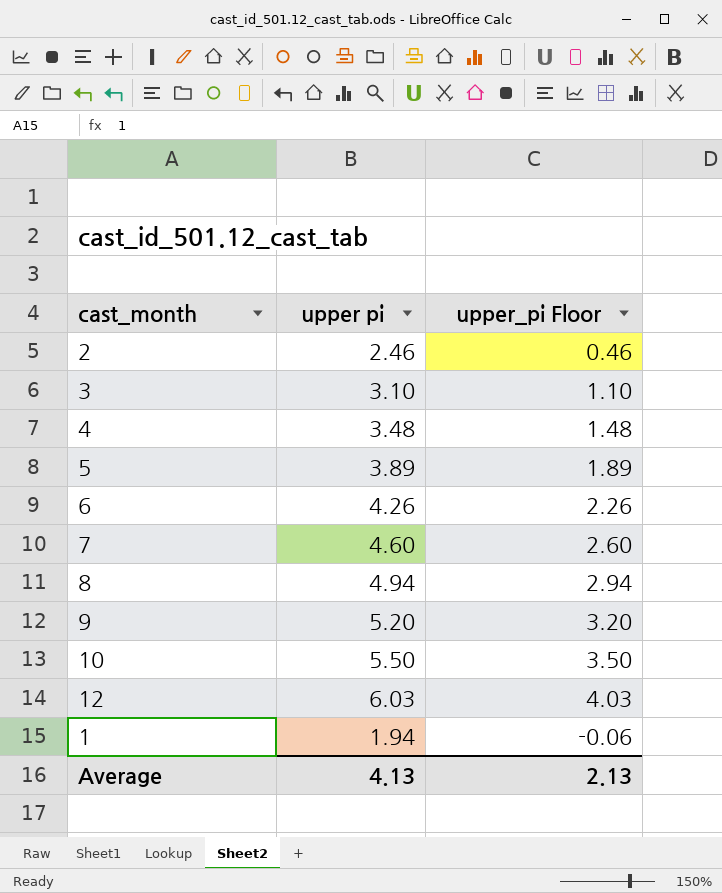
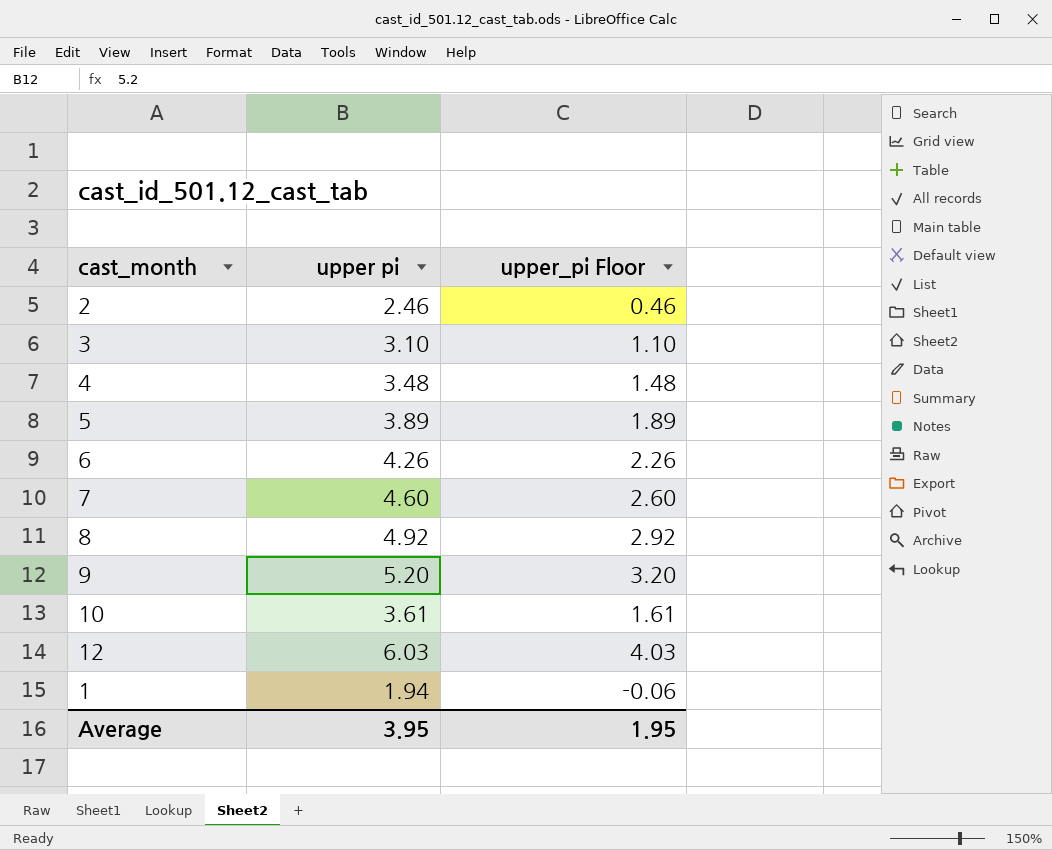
8 | upper pi: 4.94 -> 4.92
8 | upper_pi Floor: 2.94 -> 2.92
10 | upper pi: 5.50 -> 3.61
10 | upper_pi Floor: 3.50 -> 1.61
Average | upper pi: 4.13 -> 3.95
Average | upper_pi Floor: 2.13 -> 1.95

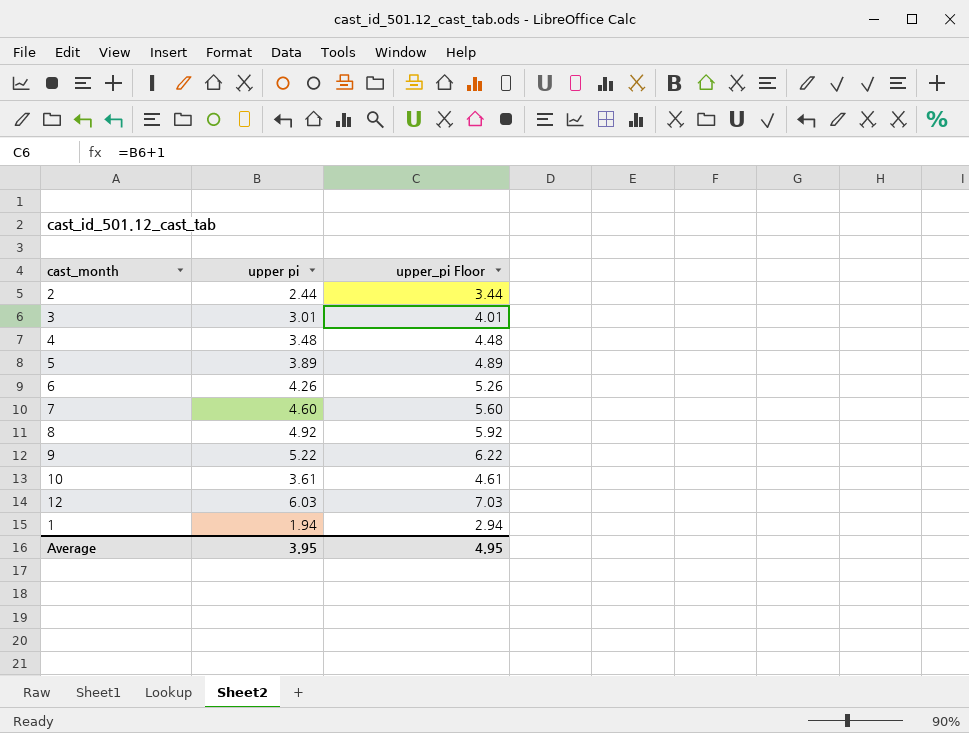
column upper_pi Floor | formula: [upper pi] - 2 -> [upper pi] + 1
2 | upper pi: 2.46 -> 2.44
3 | upper pi: 3.10 -> 3.01
9 | upper pi: 5.20 -> 5.22
Average | upper_pi Floor: 1.95 -> 4.95

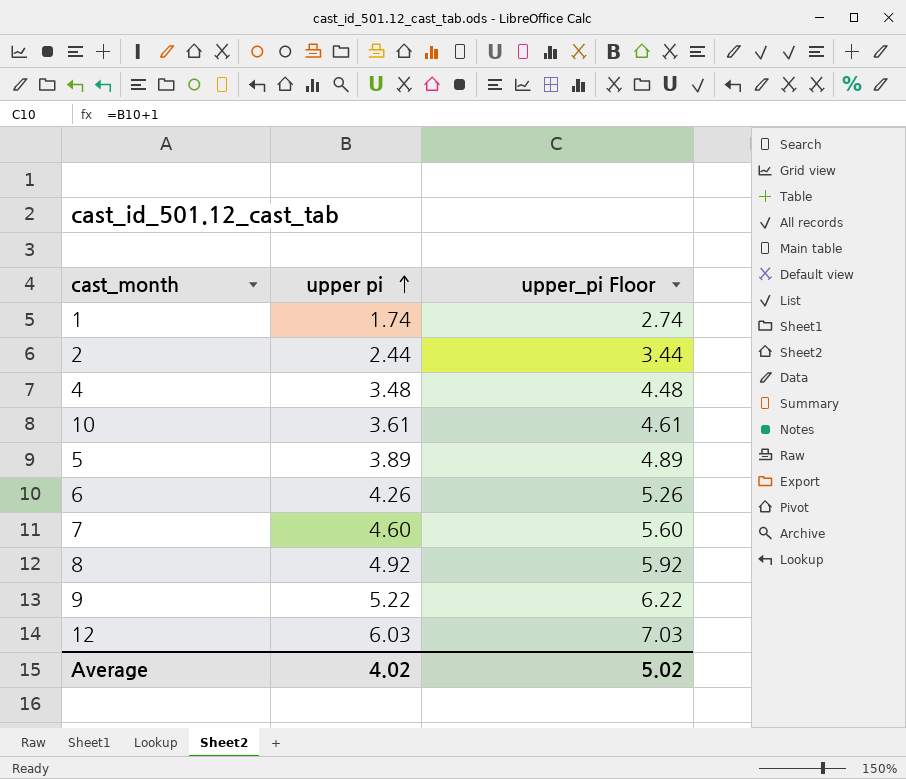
row order: none -> upper pi ascending
row 3: 3.01 | 4.01 -> none
1 | upper pi: 1.94 -> 1.74
1 | upper_pi Floor: 2.94 -> 2.74
Average | upper pi: 3.95 -> 4.02
Average | upper_pi Floor: 4.95 -> 5.02

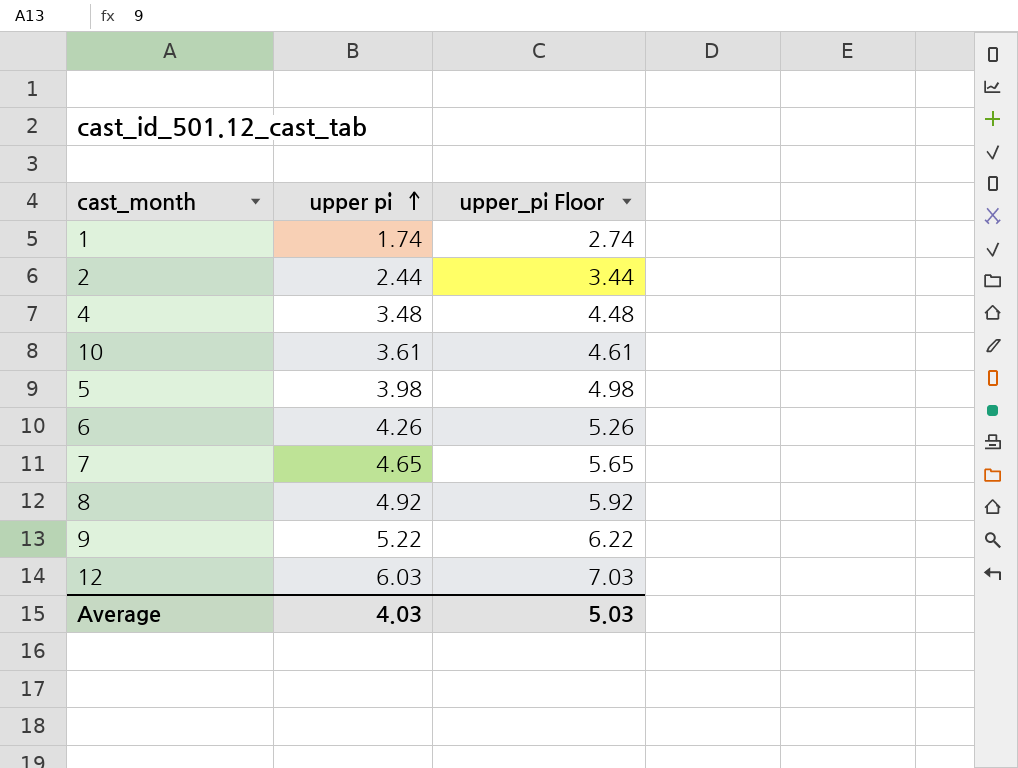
5 | upper pi: 3.89 -> 3.98
5 | upper_pi Floor: 4.89 -> 4.98
7 | upper pi: 4.60 -> 4.65
7 | upper_pi Floor: 5.60 -> 5.65
Average | upper pi: 4.02 -> 4.03
Average | upper_pi Floor: 5.02 -> 5.03

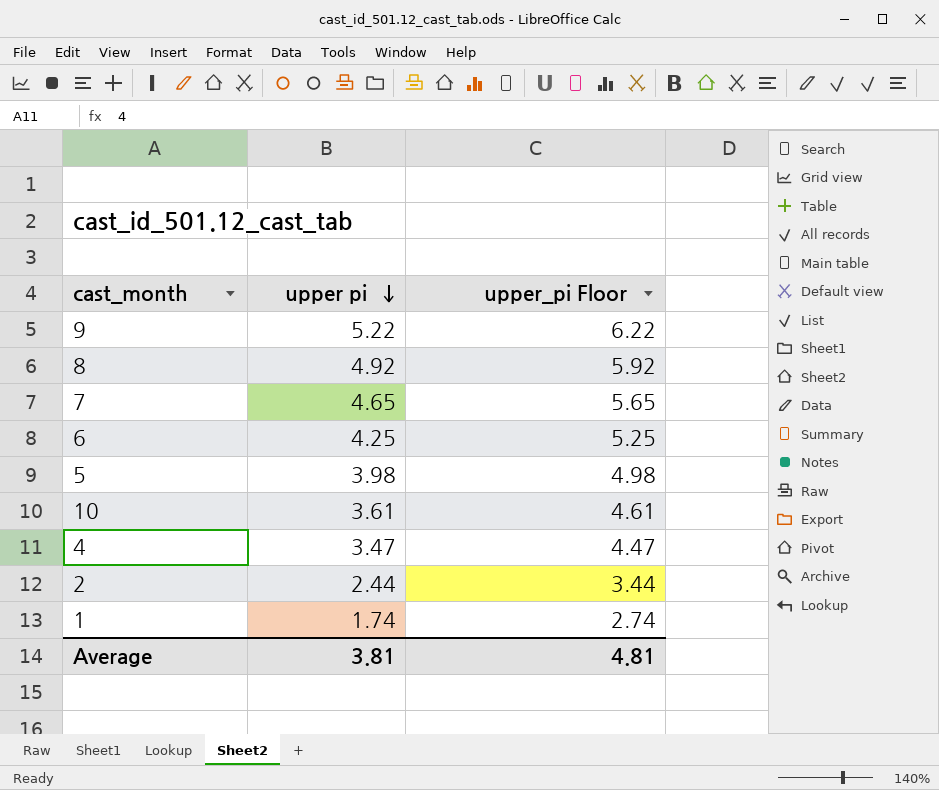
row order: upper pi ascending -> upper pi descending
row 12: 6.03 | 7.03 -> none
6 | upper pi: 4.26 -> 4.25
6 | upper_pi Floor: 5.26 -> 5.25
4 | upper pi: 3.48 -> 3.47
4 | upper_pi Floor: 4.48 -> 4.47
Average | upper pi: 4.03 -> 3.81
Average | upper_pi Floor: 5.03 -> 4.81

